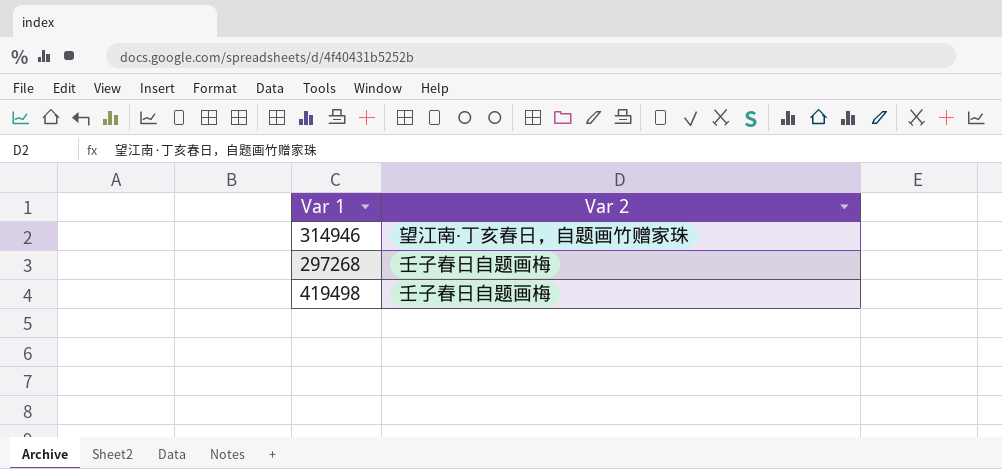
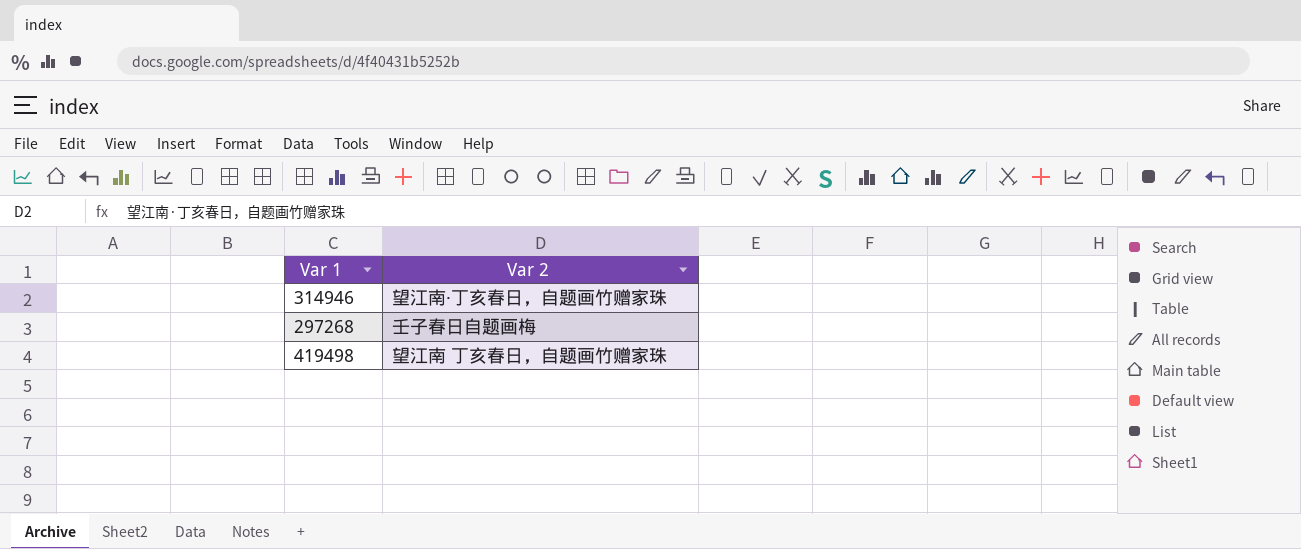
419498 | Var 2: 壬子春日自题画梅 -> 望江南 丁亥春日，自题画竹赠家珠

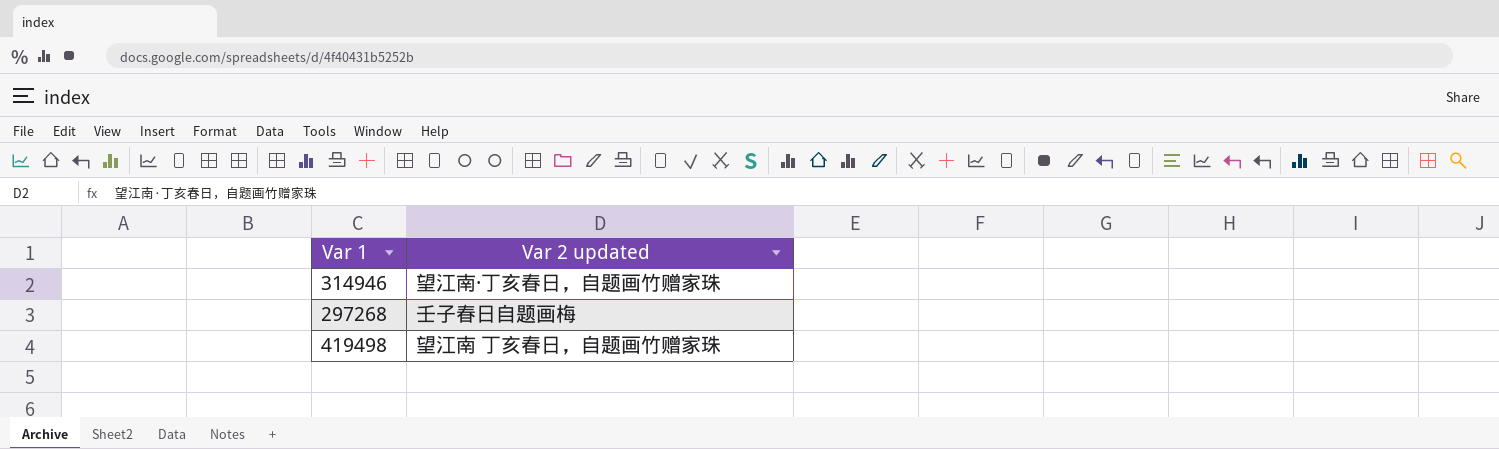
column name: Var 2 -> Var 2 updated

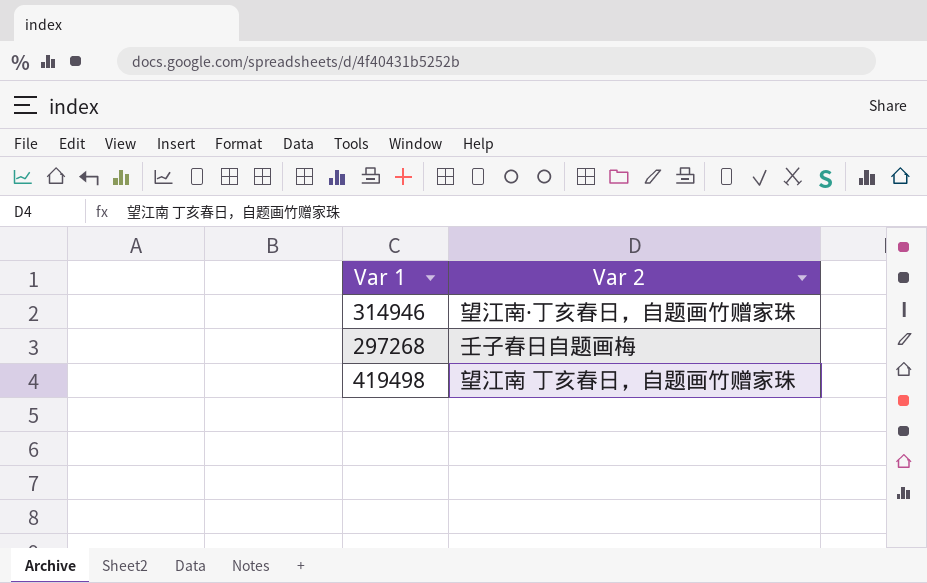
column name: Var 2 updated -> Var 2

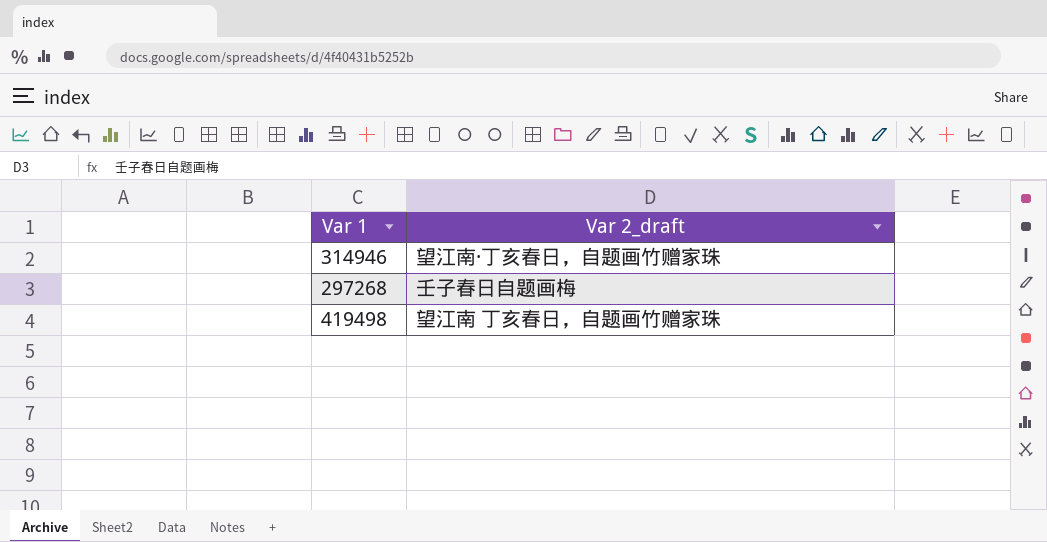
column name: Var 2 -> Var 2_draft

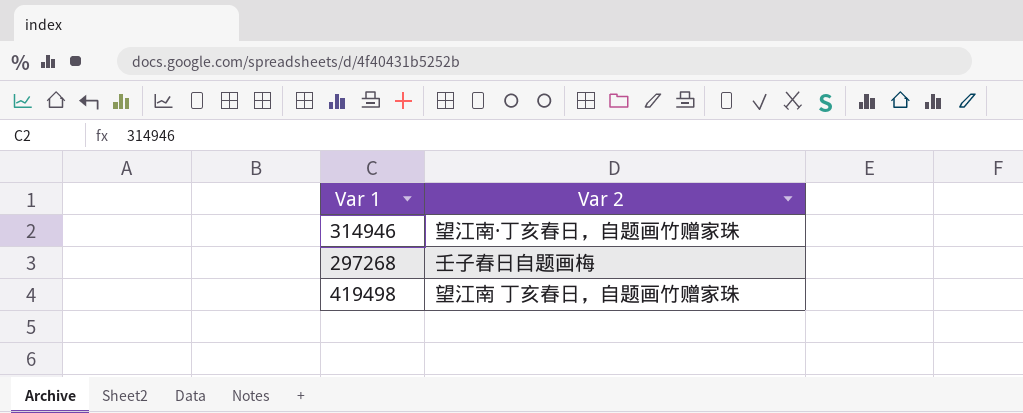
column name: Var 2_draft -> Var 2

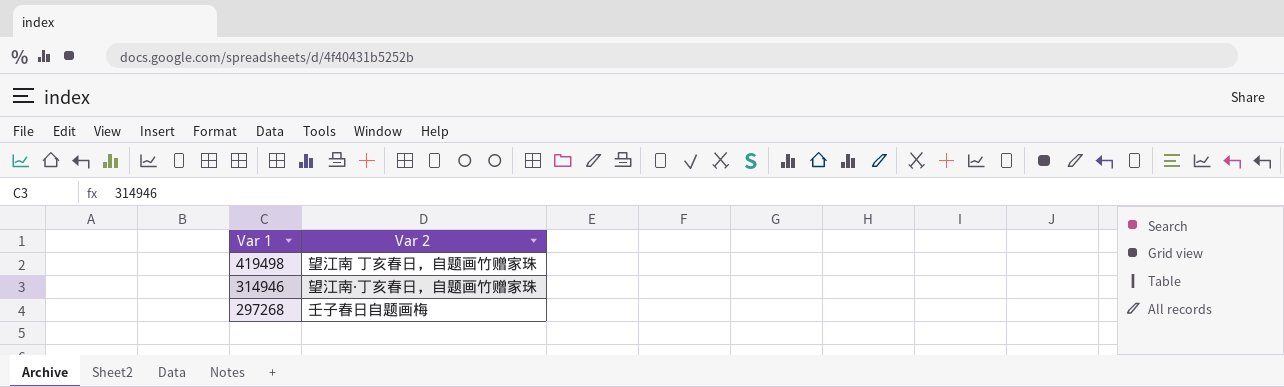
row order: none -> Var 1 descending

